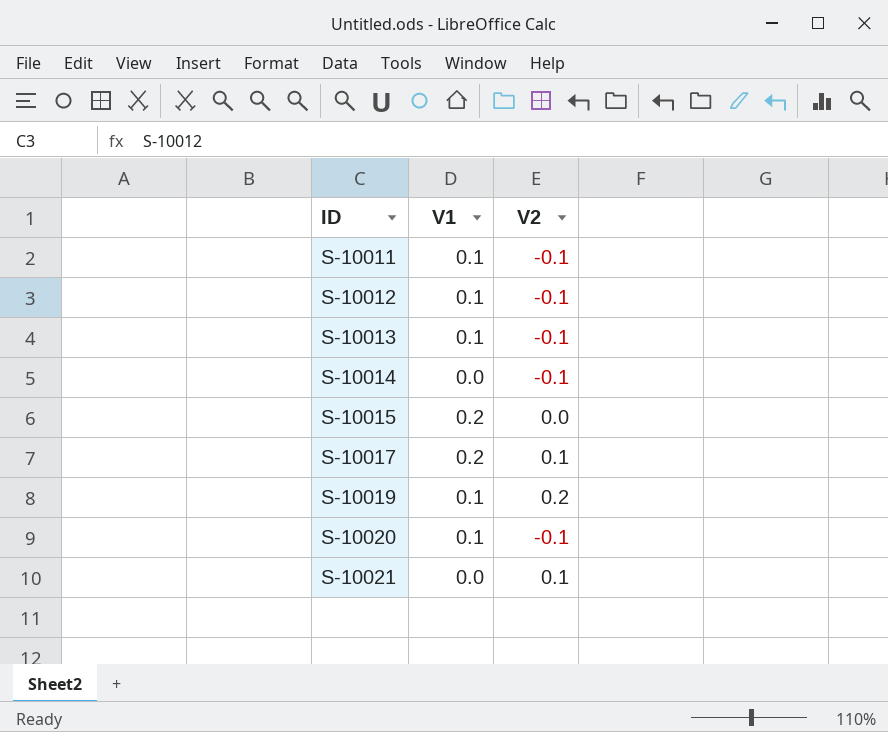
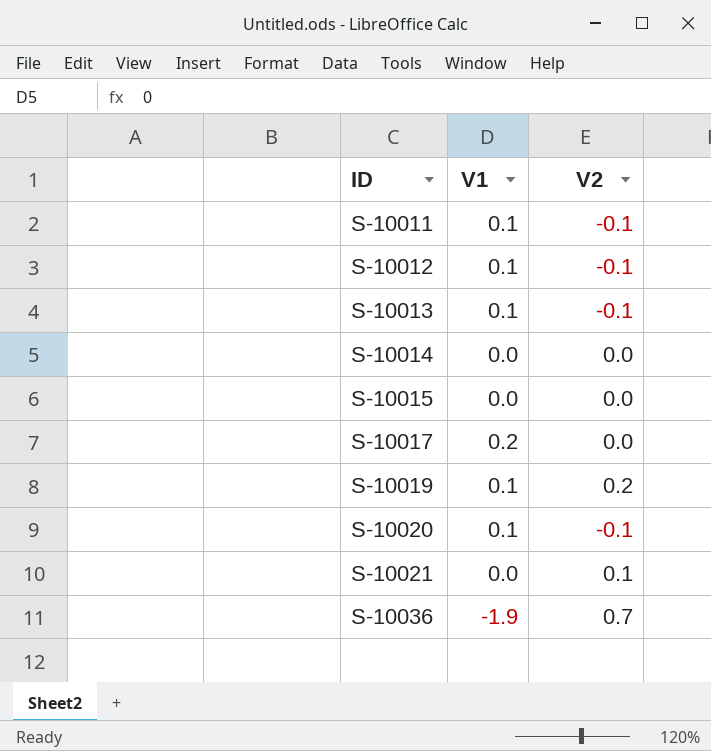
S-10014 | V2: -0.1 -> 0.0
S-10015 | V1: 0.2 -> 0.0
S-10017 | V2: 0.1 -> 0.0
row S-10036: none -> -1.9 | 0.7

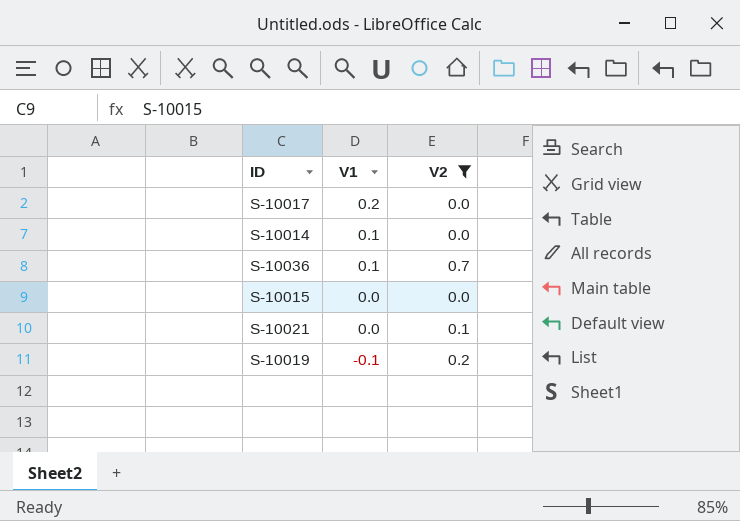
filter: none -> V2 != -0.1
row order: ID ascending -> V1 descending
S-10014 | V1: 0.0 -> 0.1
S-10036 | V1: -1.9 -> 0.1
S-10019 | V1: 0.1 -> -0.1

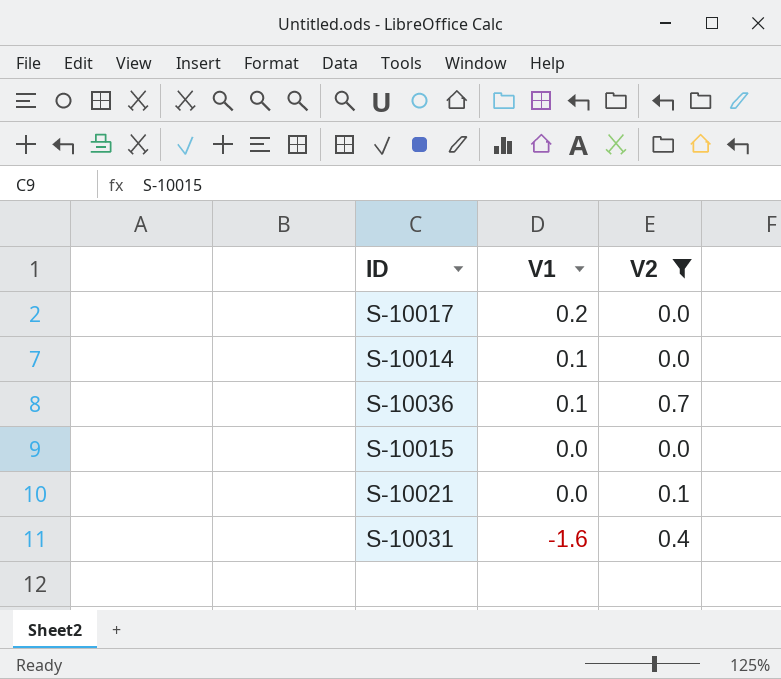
row S-10019: -0.1 | 0.2 -> none
row S-10031: none -> -1.6 | 0.4

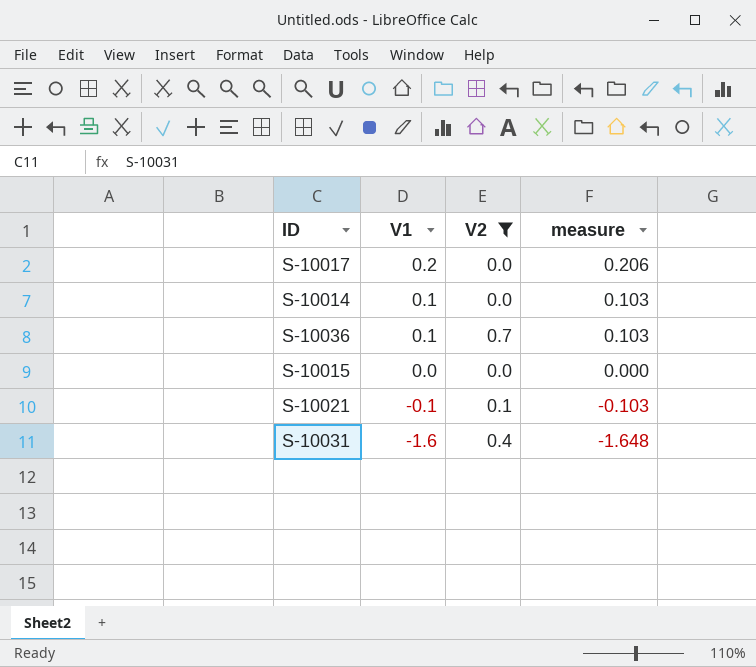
column measure | formula: none -> [V1] * 1.03
S-10021 | V1: 0.0 -> -0.1

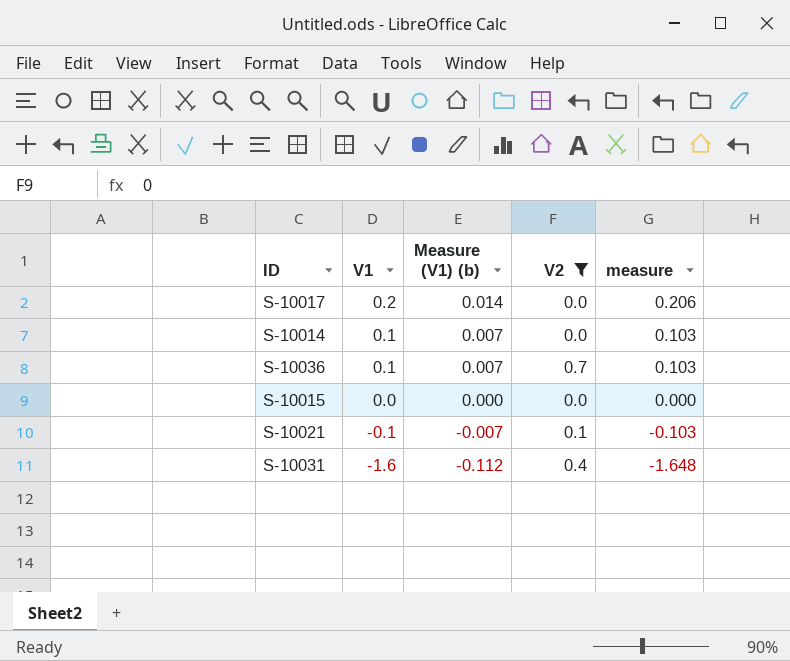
column Measure (V1) (b) | formula: none -> [V1] * 0.07

